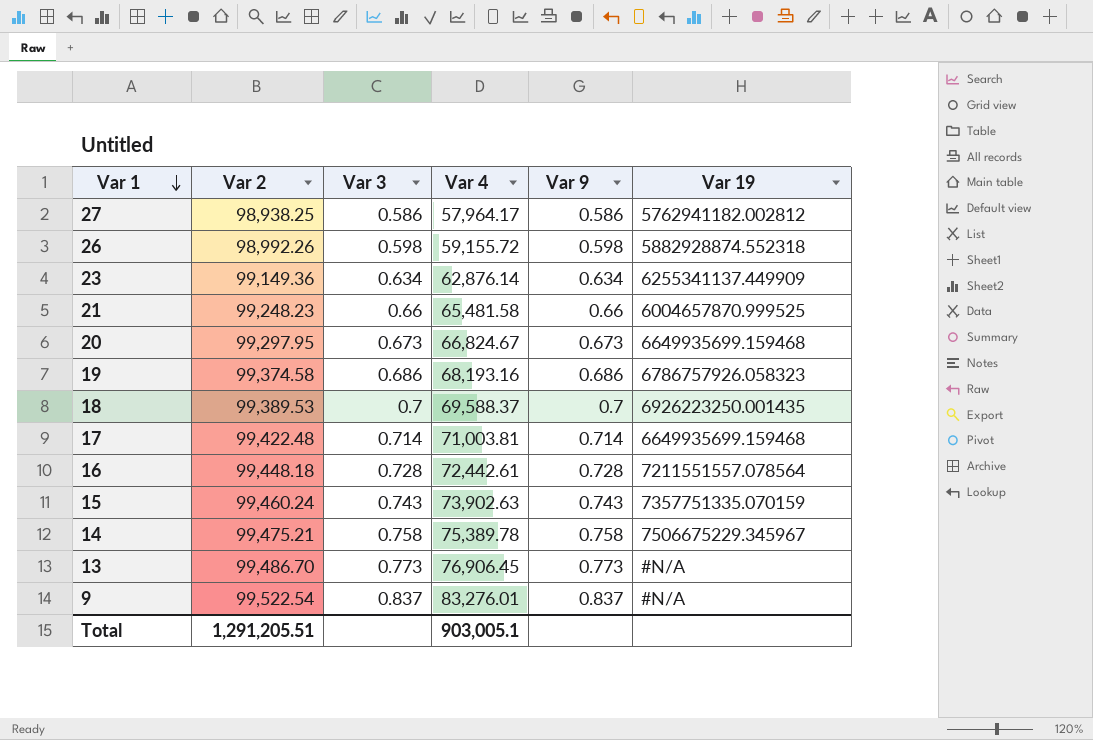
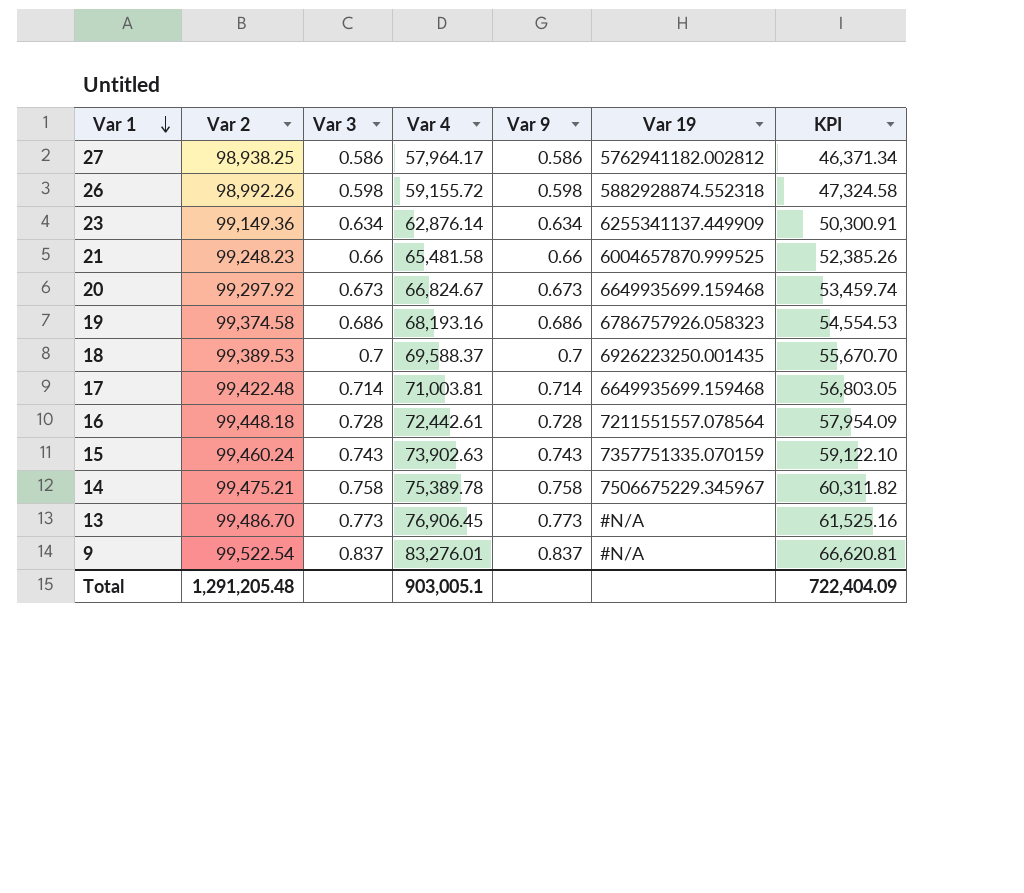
column KPI | formula: none -> [Var 4] * 0.8
20 | Var 2: 99,297.95 -> 99,297.92
Total | Var 2: 1,291,205.51 -> 1,291,205.48

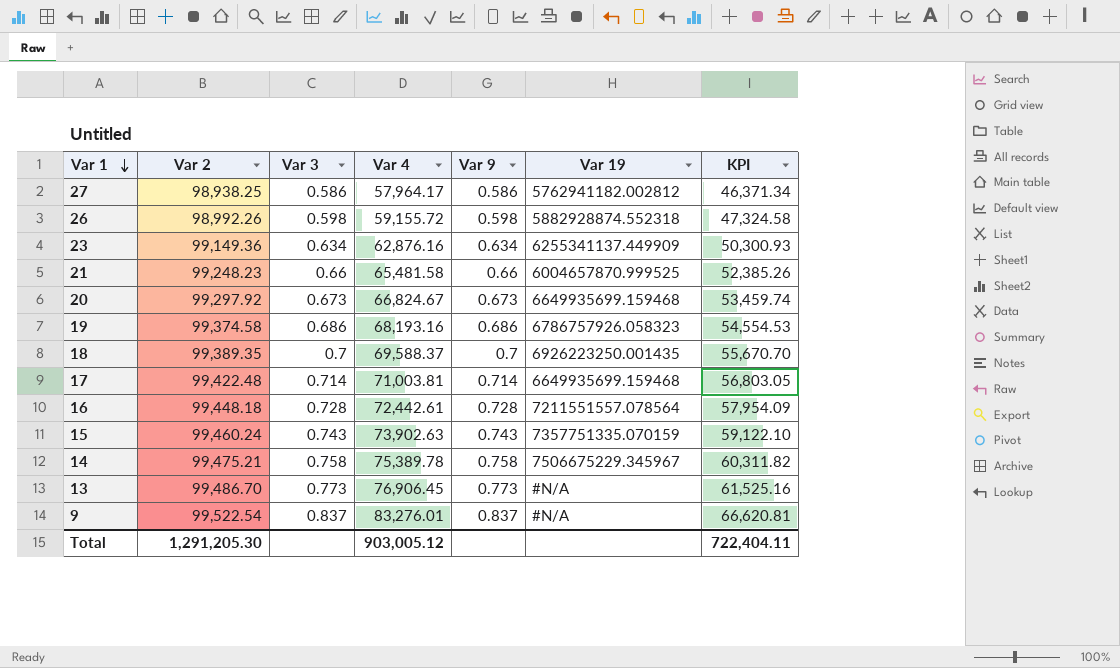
23 | Var 4: 62,876.14 -> 62,876.16
23 | KPI: 50,300.91 -> 50,300.93
18 | Var 2: 99,389.53 -> 99,389.35
Total | Var 2: 1,291,205.48 -> 1,291,205.30
Total | Var 4: 903,005.1 -> 903,005.12
Total | KPI: 722,404.09 -> 722,404.11

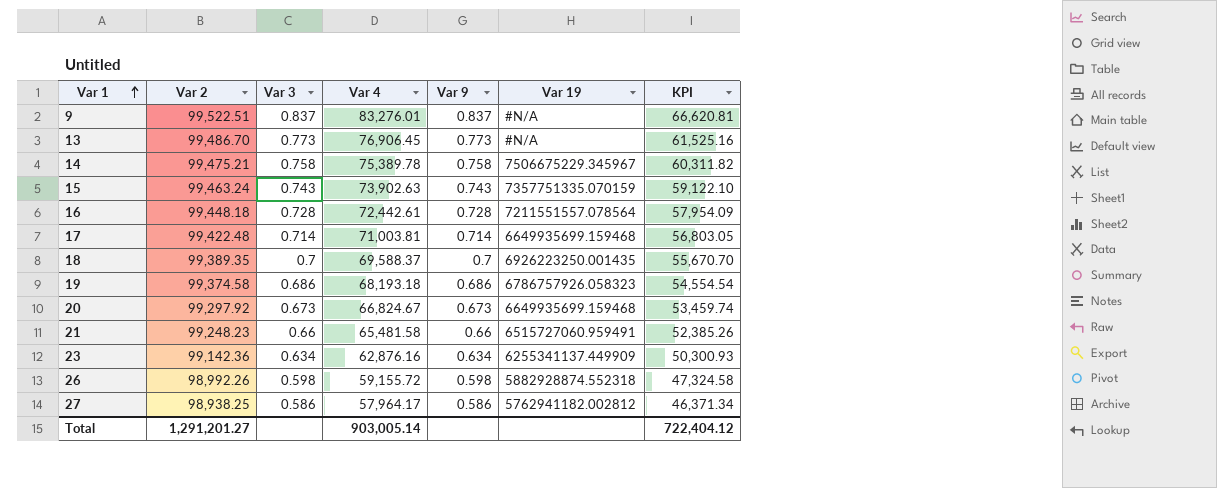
row order: Var 1 descending -> Var 1 ascending
9 | Var 2: 99,522.54 -> 99,522.51
15 | Var 2: 99,460.24 -> 99,463.24
19 | Var 4: 68,193.16 -> 68,193.18
19 | KPI: 54,554.53 -> 54,554.54
21 | Var 19: 6004657870.999525 -> 6515727060.959491
23 | Var 2: 99,149.36 -> 99,142.36
Total | Var 2: 1,291,205.30 -> 1,291,201.27
Total | Var 4: 903,005.12 -> 903,005.14
Total | KPI: 722,404.11 -> 722,404.12

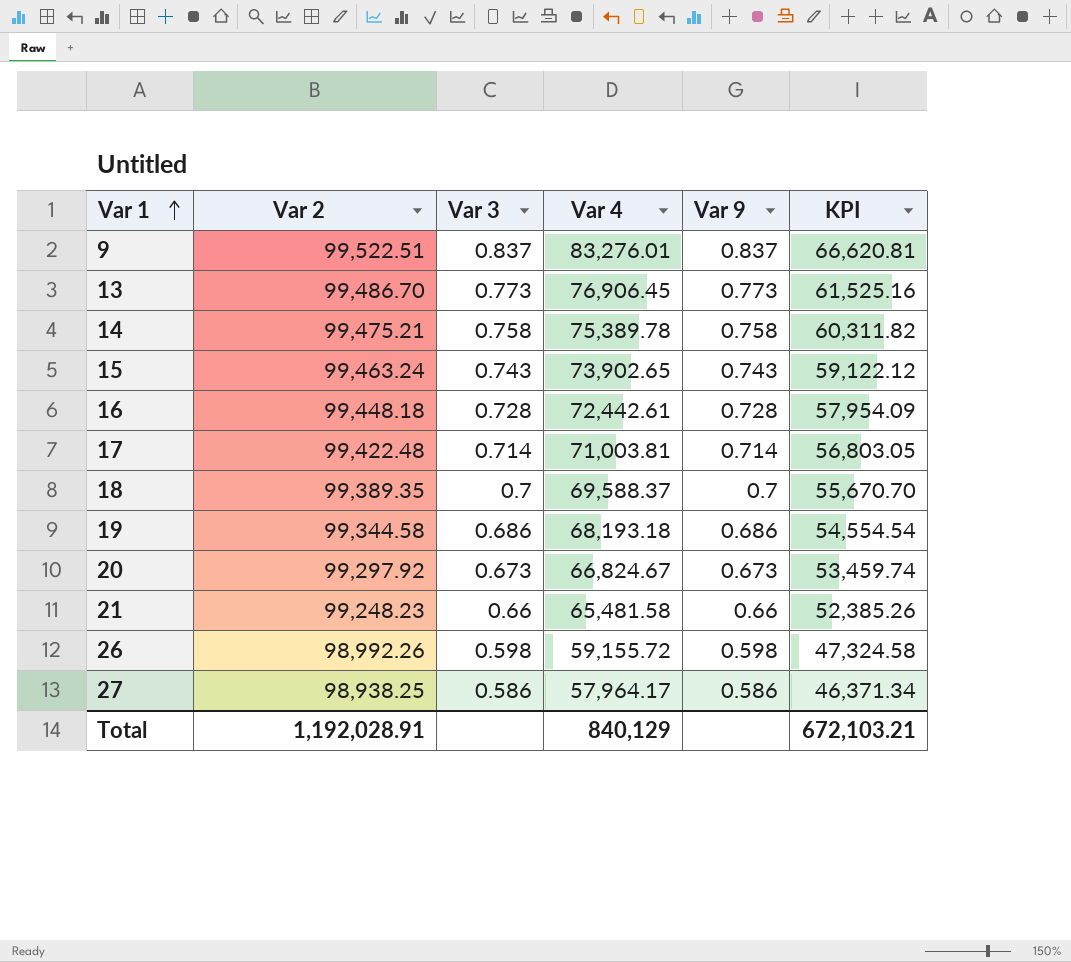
column Var 19 | position: 6 -> none
row 23: 99,142.36 | 0.634 | 62,876.16 | 0.634 | 6255341137.449909 | 50,300.93 -> none
15 | Var 4: 73,902.63 -> 73,902.65
15 | KPI: 59,122.10 -> 59,122.12
19 | Var 2: 99,374.58 -> 99,344.58
Total | Var 2: 1,291,201.27 -> 1,192,028.91
Total | Var 4: 903,005.14 -> 840,129
Total | KPI: 722,404.12 -> 672,103.21

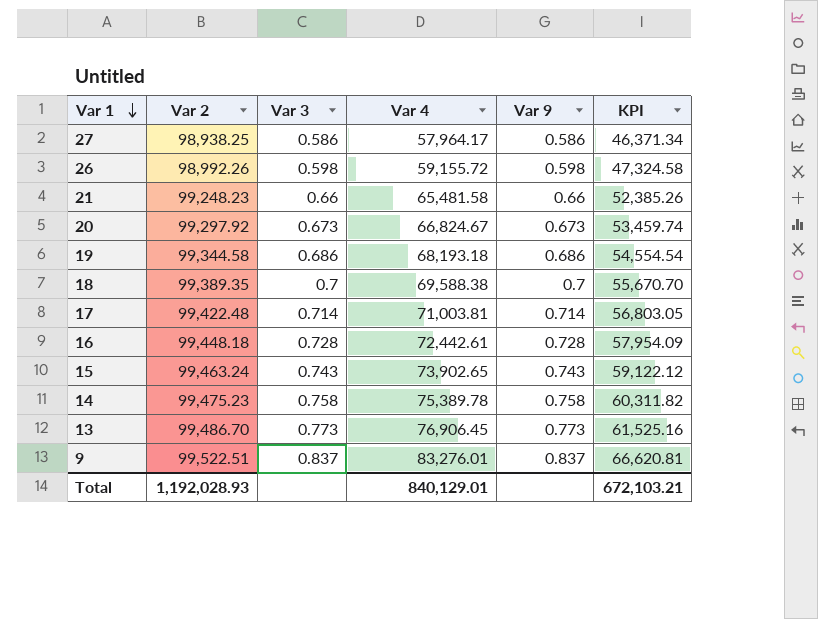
row order: Var 1 ascending -> Var 1 descending
18 | Var 4: 69,588.37 -> 69,588.38
14 | Var 2: 99,475.21 -> 99,475.23
Total | Var 2: 1,192,028.91 -> 1,192,028.93
Total | Var 4: 840,129 -> 840,129.01

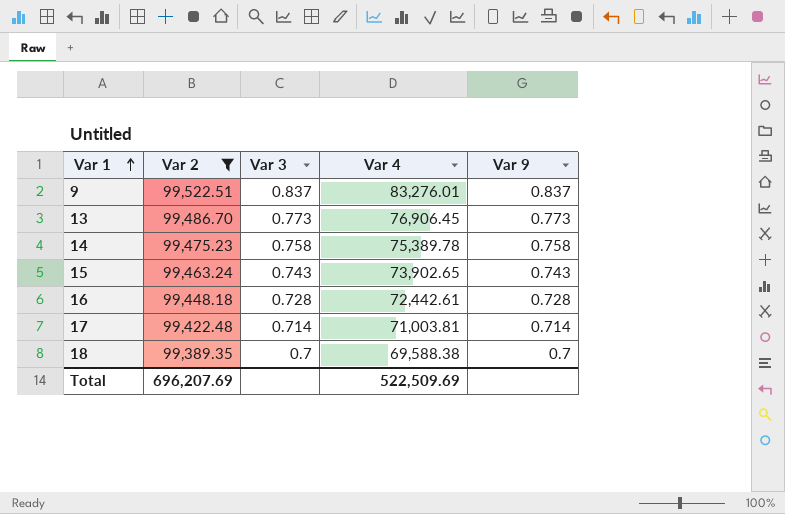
filter: none -> Var 2 >= 99,389.35
row order: Var 1 descending -> Var 1 ascending
column KPI | formula: [Var 4] * 0.8 -> none
Total | Var 2: 1,192,028.93 -> 696,207.69
Total | Var 4: 840,129.01 -> 522,509.69

